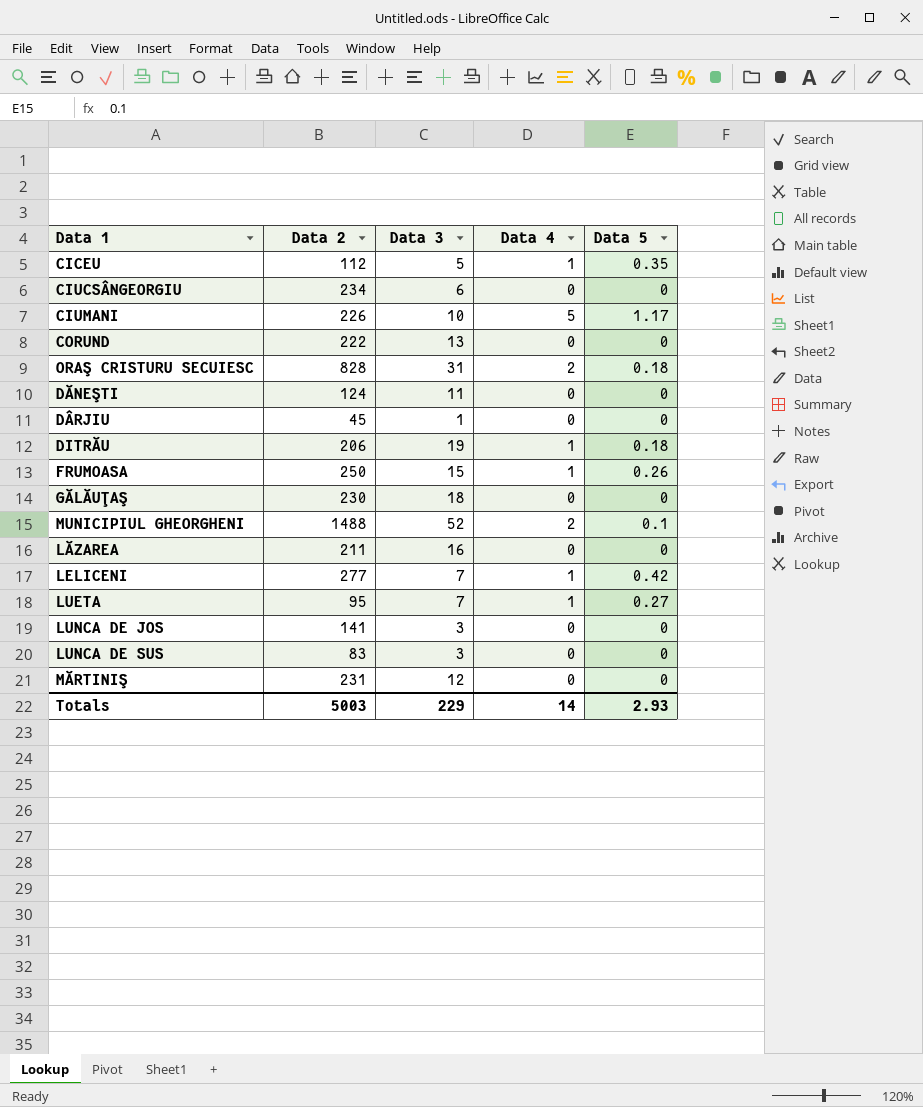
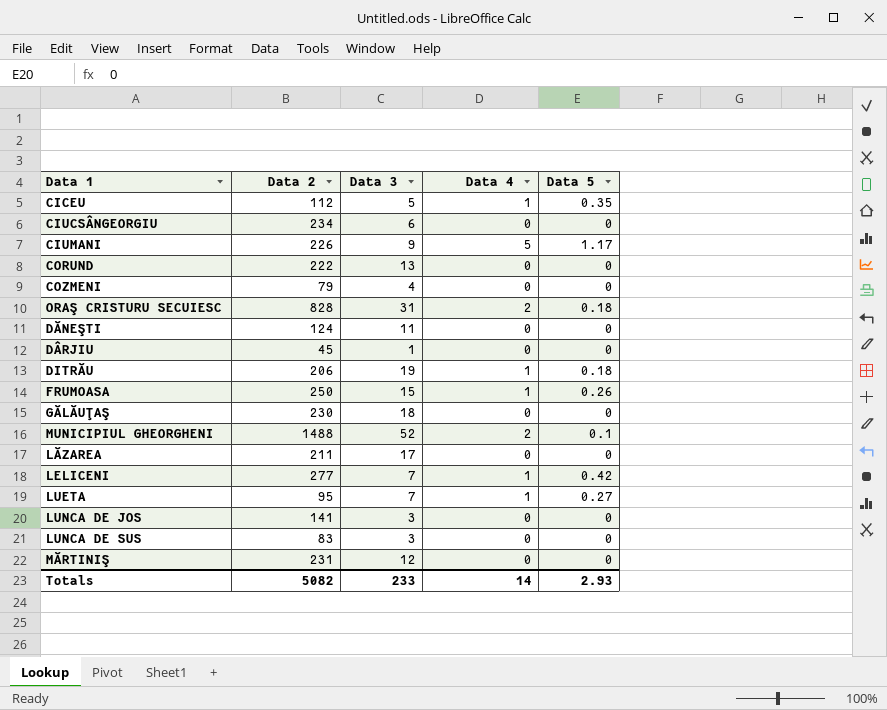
CIUMANI | Data 3: 10 -> 9
row COZMENI: none -> 79 | 4 | 0 | 0
LĂZAREA | Data 3: 16 -> 17
Totals | Data 2: 5003 -> 5082
Totals | Data 3: 229 -> 233

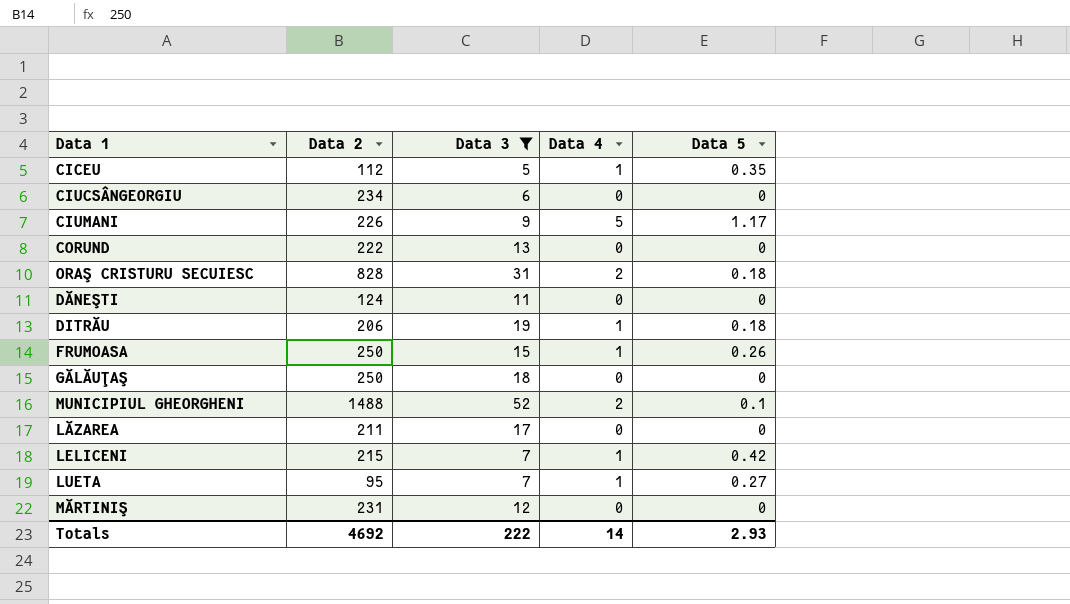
filter: none -> Data 3 >= 5
GĂLĂUŢAŞ | Data 2: 230 -> 250
LELICENI | Data 2: 277 -> 215
Totals | Data 2: 5082 -> 4692
Totals | Data 3: 233 -> 222

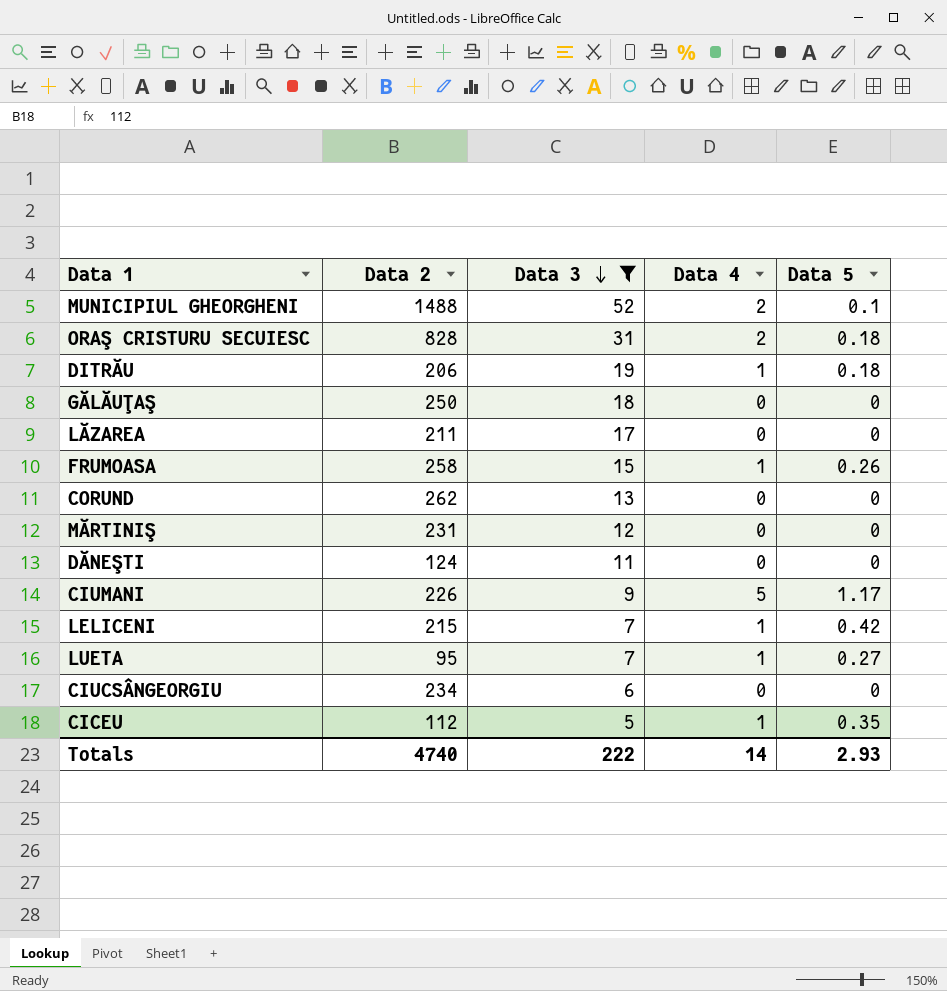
row order: none -> Data 3 descending
FRUMOASA | Data 2: 250 -> 258
CORUND | Data 2: 222 -> 262
Totals | Data 2: 4692 -> 4740

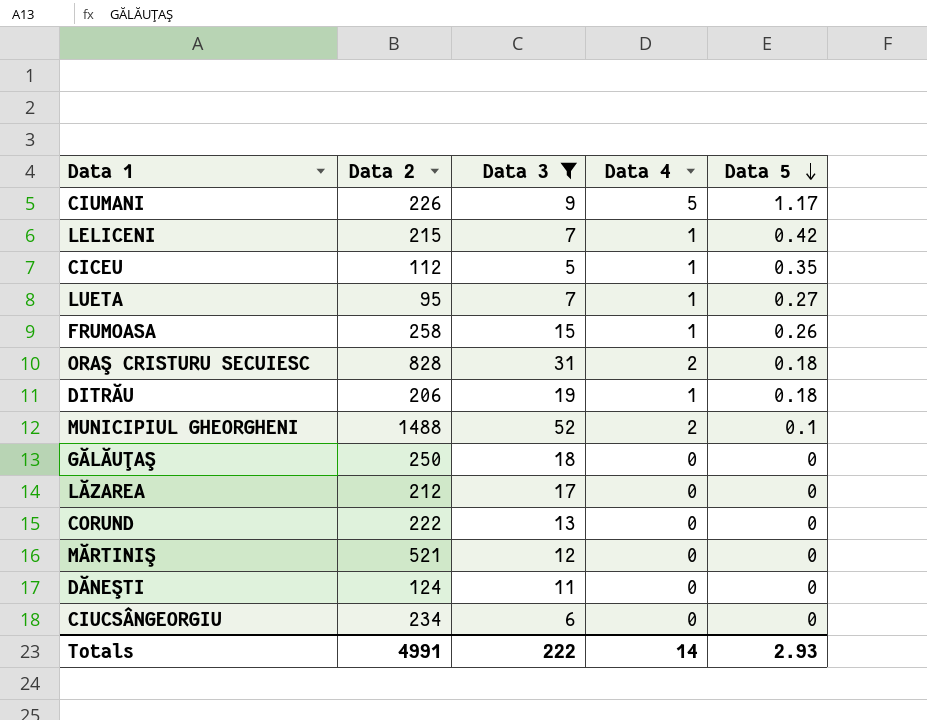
row order: Data 3 descending -> Data 5 descending
LĂZAREA | Data 2: 211 -> 212
CORUND | Data 2: 262 -> 222
MĂRTINIŞ | Data 2: 231 -> 521
Totals | Data 2: 4740 -> 4991

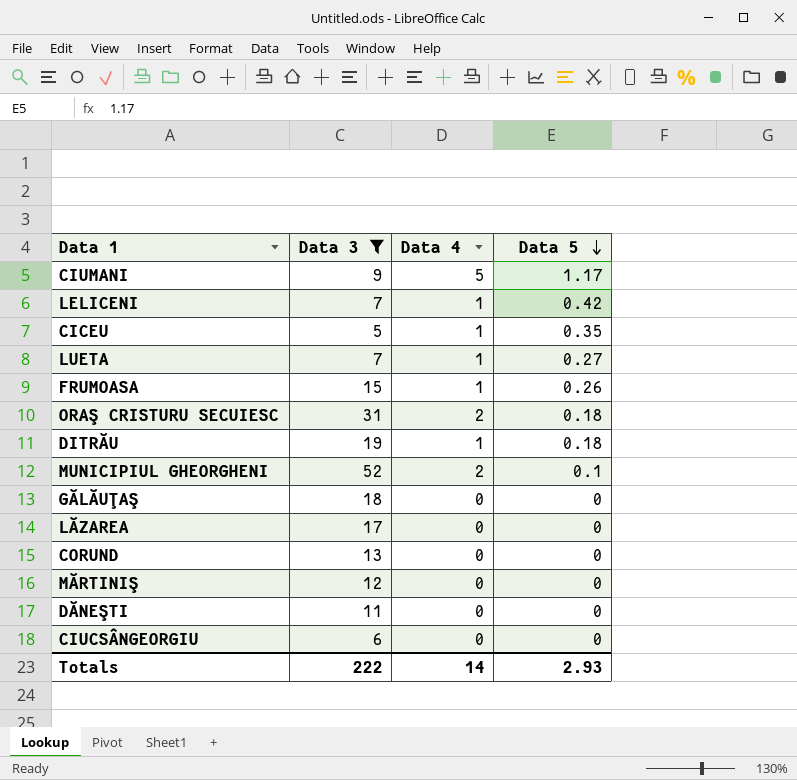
column Data 2 | position: 2 -> none

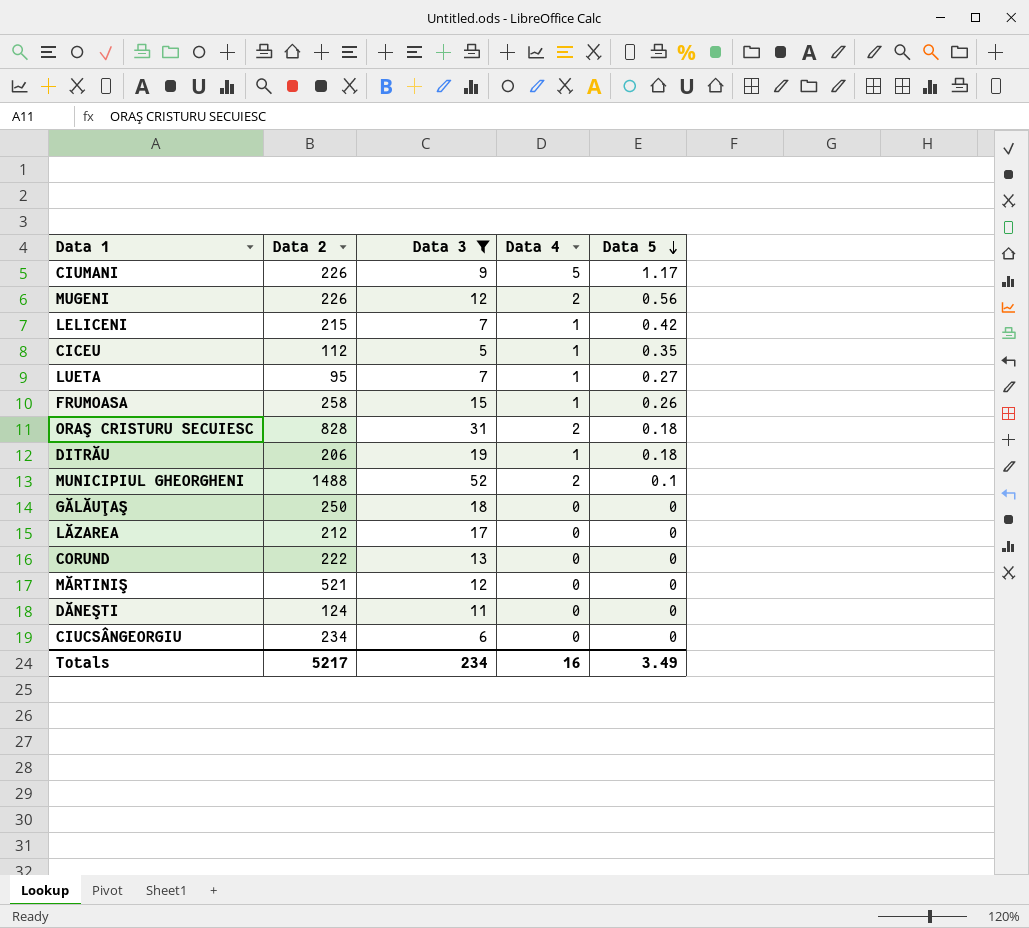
column Data 2 | position: none -> 2
row MUGENI: none -> 226 | 12 | 2 | 0.56
Totals | Data 3: 222 -> 234
Totals | Data 4: 14 -> 16
Totals | Data 5: 2.93 -> 3.49

